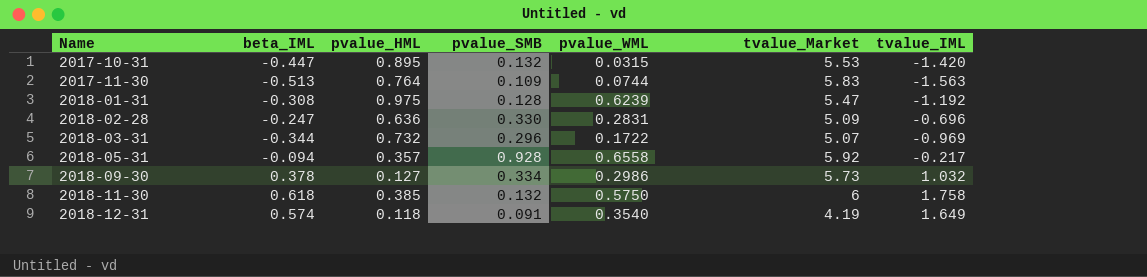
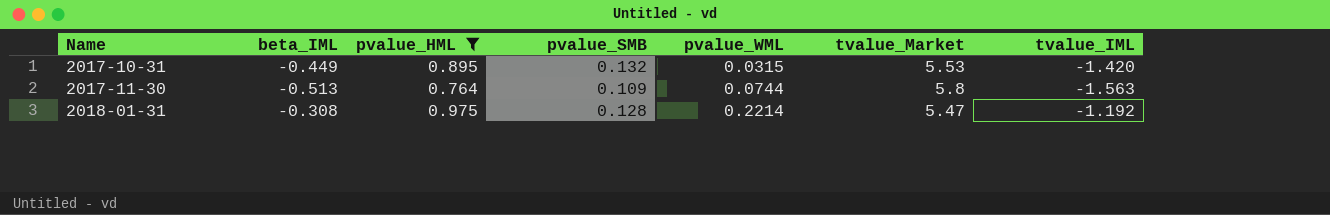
filter: none -> pvalue_HML >= 0.764
2017-10-31 | beta_IML: -0.447 -> -0.449
2017-11-30 | tvalue_Market: 5.83 -> 5.8
2018-01-31 | pvalue_WML: 0.6239 -> 0.2214

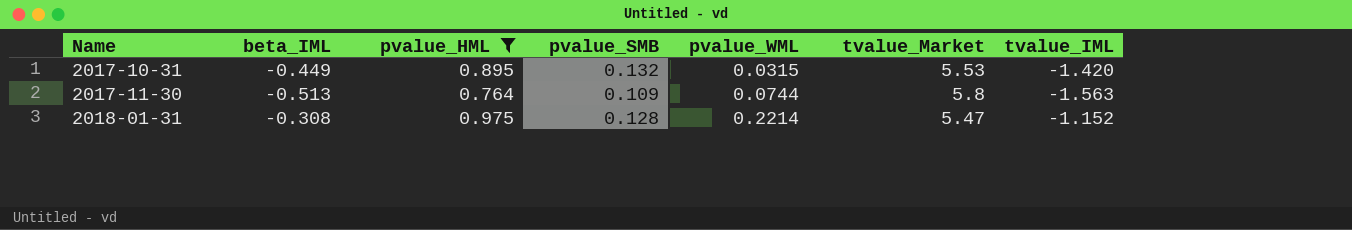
2018-01-31 | tvalue_IML: -1.192 -> -1.152

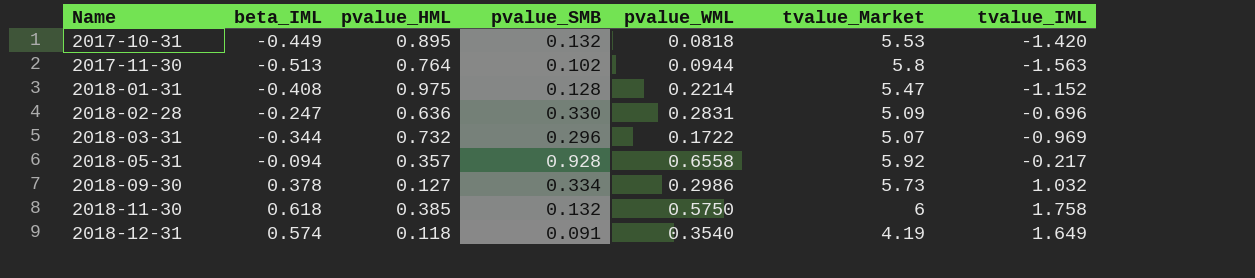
filter: pvalue_HML >= 0.764 -> none
2017-10-31 | pvalue_WML: 0.0315 -> 0.0818
2017-11-30 | pvalue_SMB: 0.109 -> 0.102
2017-11-30 | pvalue_WML: 0.0744 -> 0.0944
2018-01-31 | beta_IML: -0.308 -> -0.408

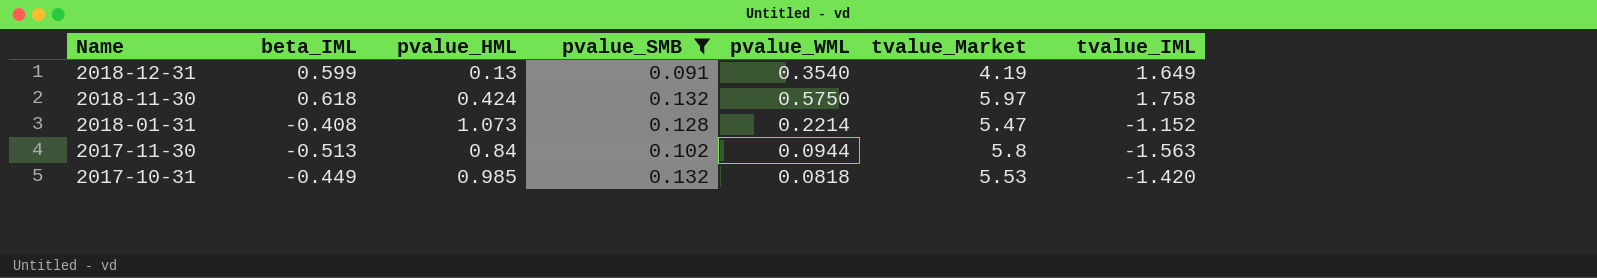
filter: none -> pvalue_SMB <= 0.132
row order: Name ascending -> Name descending
2018-12-31 | beta_IML: 0.574 -> 0.599
2018-12-31 | pvalue_HML: 0.118 -> 0.13
2018-11-30 | pvalue_HML: 0.385 -> 0.424
2018-11-30 | tvalue_Market: 6 -> 5.97
2018-01-31 | pvalue_HML: 0.975 -> 1.073
2017-11-30 | pvalue_HML: 0.764 -> 0.84
2017-10-31 | pvalue_HML: 0.895 -> 0.985

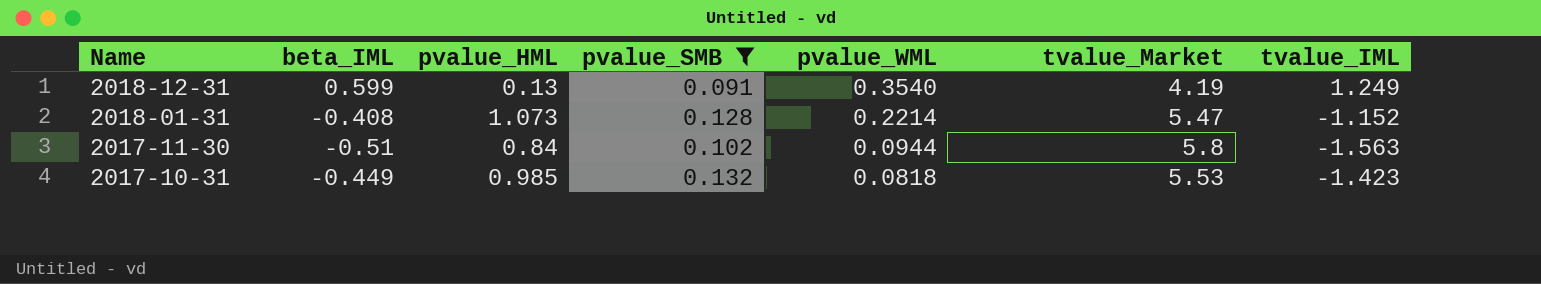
row 2018-11-30: 0.618 | 0.424 | 0.132 | 0.5750 | 5.97 | 1.758 -> none
2018-12-31 | tvalue_IML: 1.649 -> 1.249
2017-11-30 | beta_IML: -0.513 -> -0.51
2017-10-31 | tvalue_IML: -1.420 -> -1.423

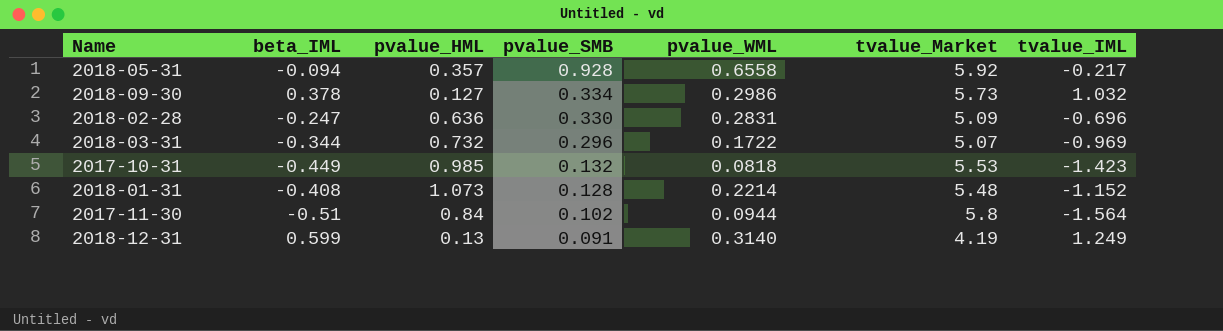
filter: pvalue_SMB <= 0.132 -> none
row order: Name descending -> pvalue_SMB descending
2018-01-31 | tvalue_Market: 5.47 -> 5.48
2017-11-30 | tvalue_IML: -1.563 -> -1.564
2018-12-31 | pvalue_WML: 0.3540 -> 0.3140

